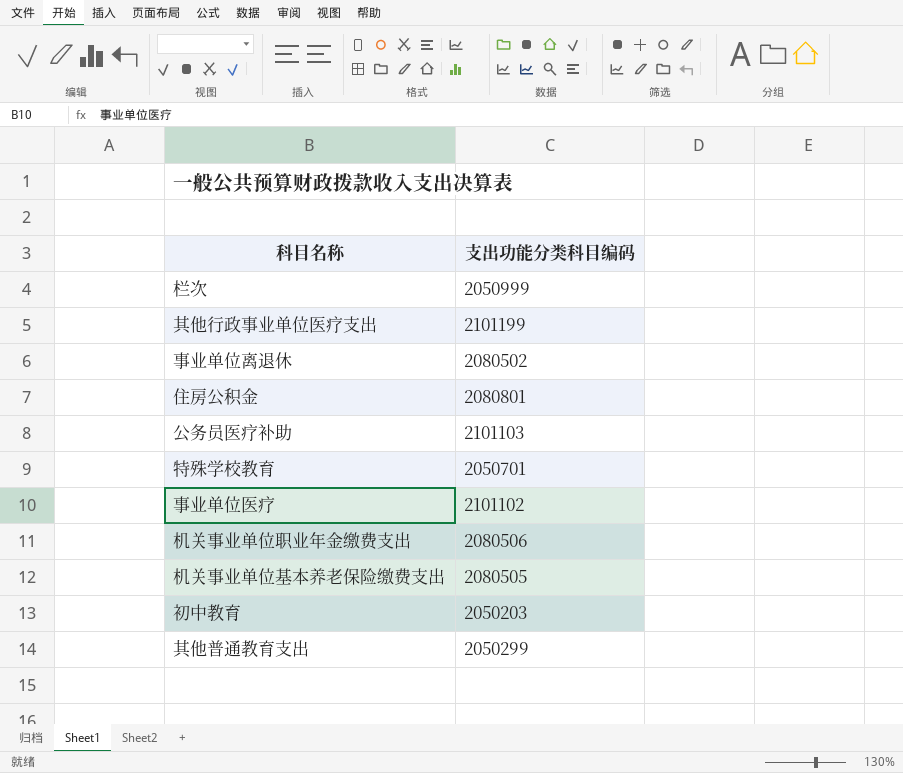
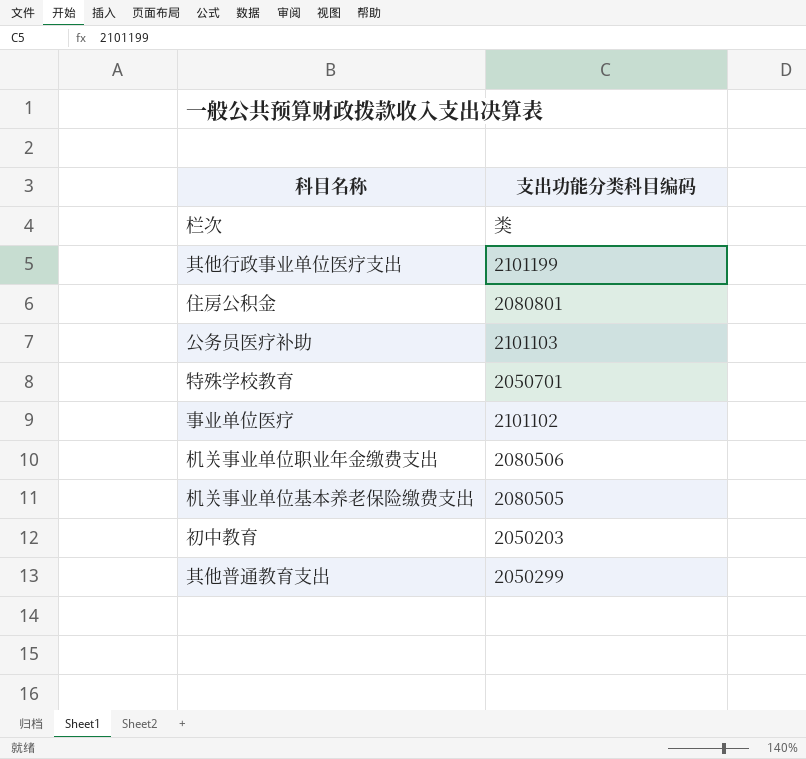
row 事业单位离退休: 2080502 -> none
栏次 | 支出功能分类科目编码: 2050999 -> 类

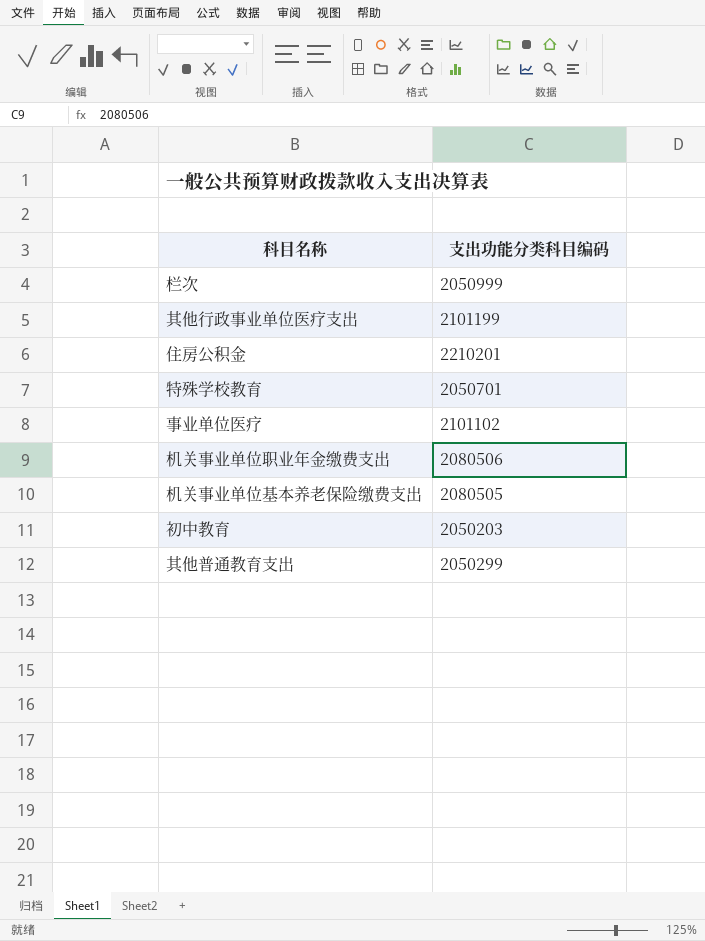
row 公务员医疗补助: 2101103 -> none
栏次 | 支出功能分类科目编码: 类 -> 2050999
住房公积金 | 支出功能分类科目编码: 2080801 -> 2210201

